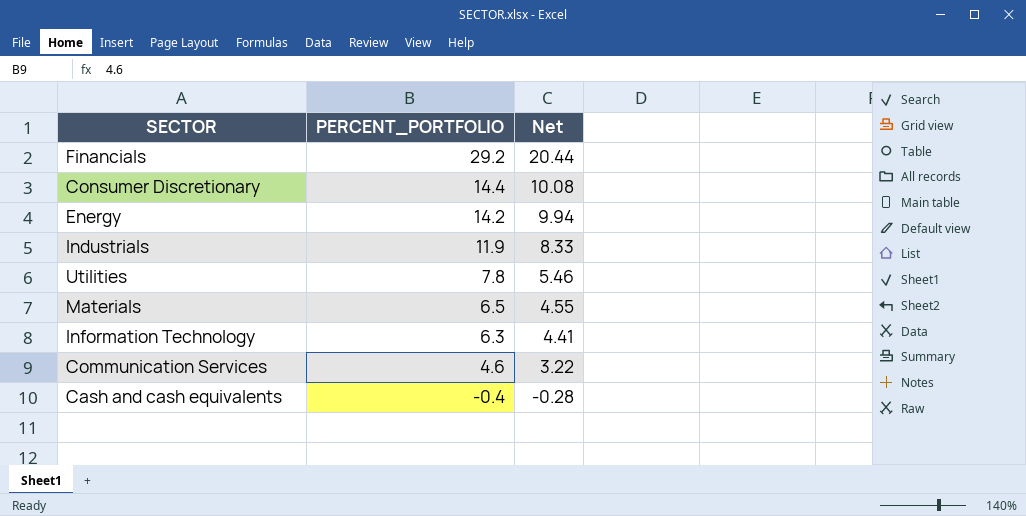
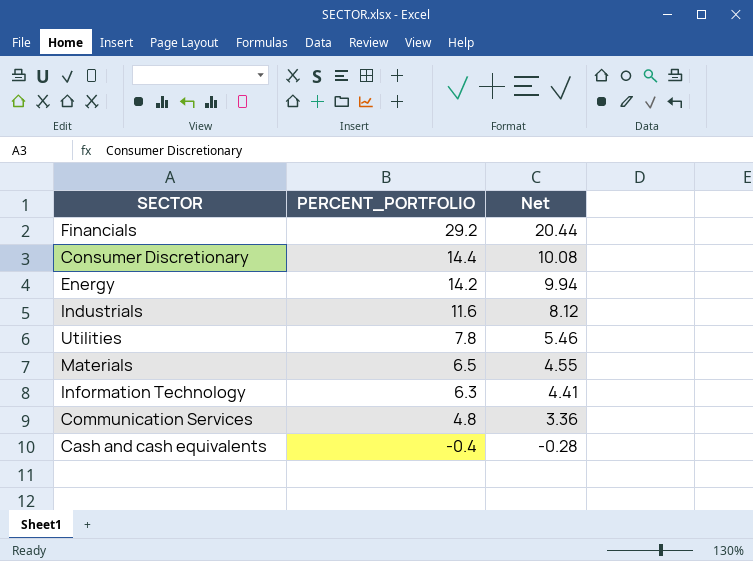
Industrials | PERCENT_PORTFOLIO: 11.9 -> 11.6
Industrials | Net: 8.33 -> 8.12
Communication Services | PERCENT_PORTFOLIO: 4.6 -> 4.8
Communication Services | Net: 3.22 -> 3.36

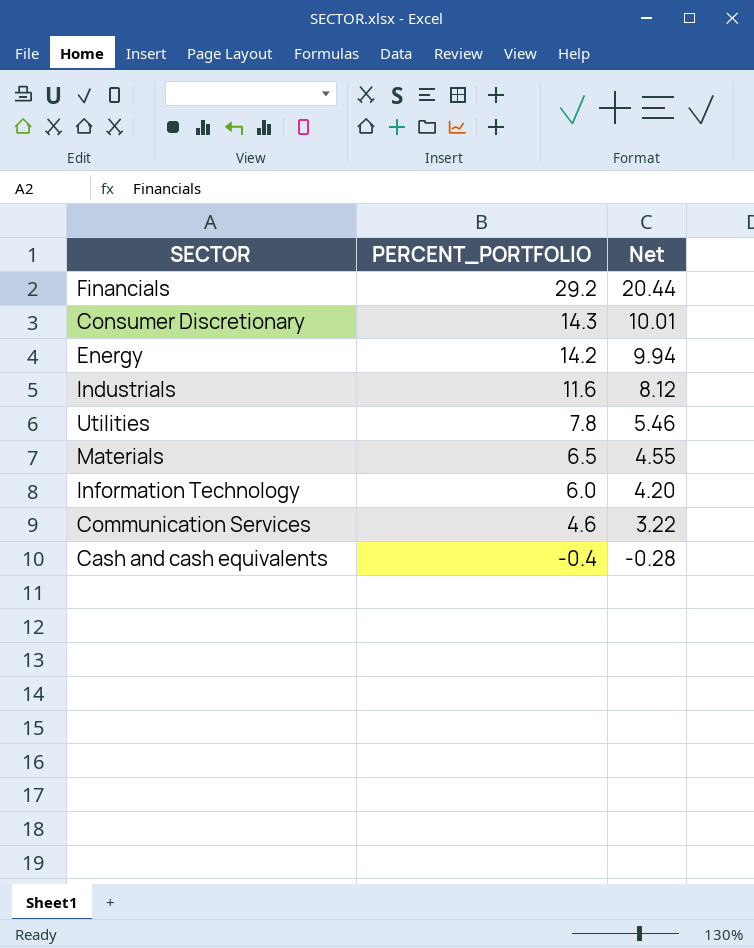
Consumer Discretionary | PERCENT_PORTFOLIO: 14.4 -> 14.3
Consumer Discretionary | Net: 10.08 -> 10.01
Information Technology | PERCENT_PORTFOLIO: 6.3 -> 6.0
Information Technology | Net: 4.41 -> 4.20
Communication Services | PERCENT_PORTFOLIO: 4.8 -> 4.6
Communication Services | Net: 3.36 -> 3.22

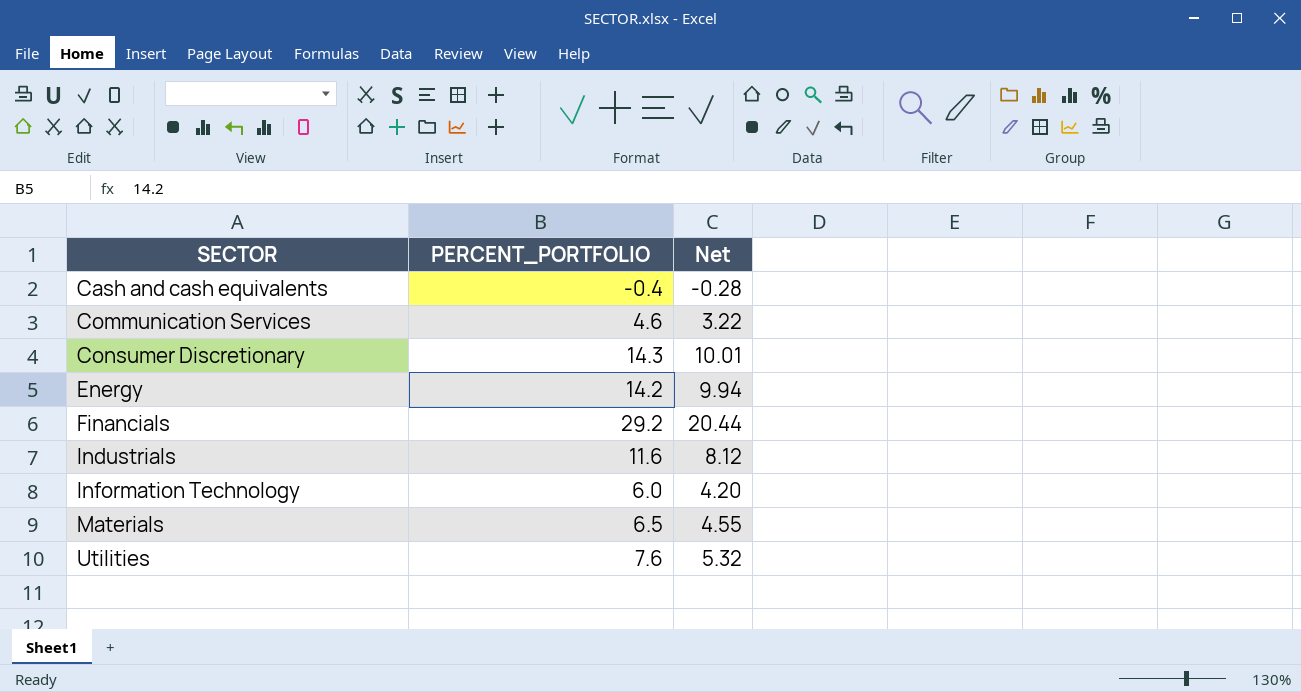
row order: PERCENT_PORTFOLIO descending -> SECTOR ascending
Utilities | PERCENT_PORTFOLIO: 7.8 -> 7.6
Utilities | Net: 5.46 -> 5.32

